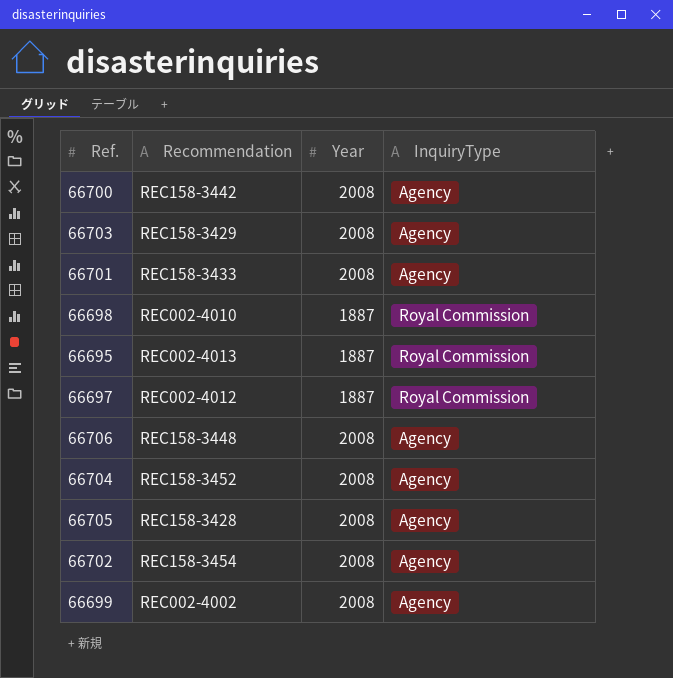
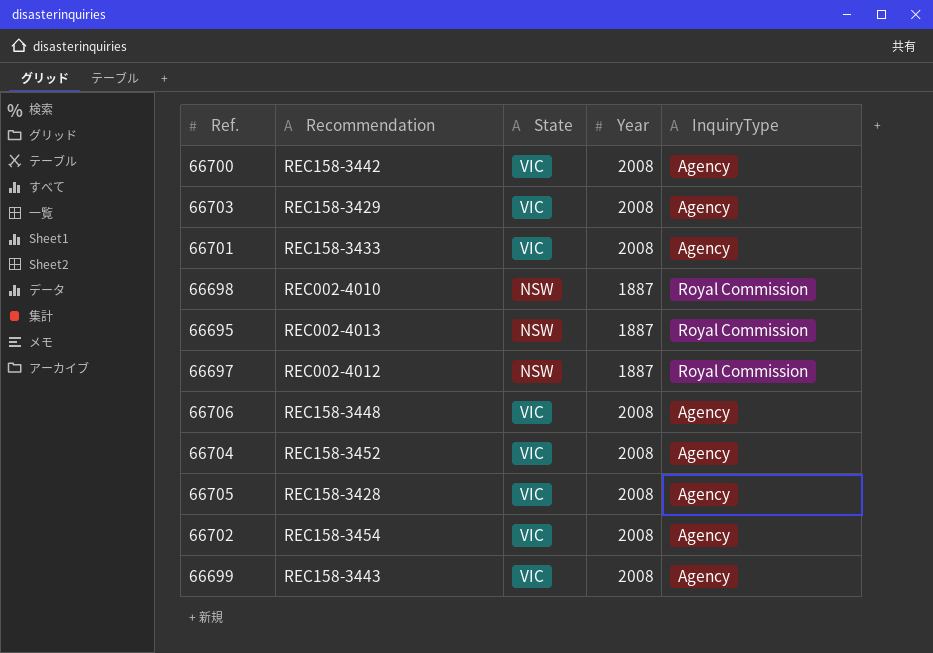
column State | position: none -> 3
66699 | Recommendation: REC002-4002 -> REC158-3443

